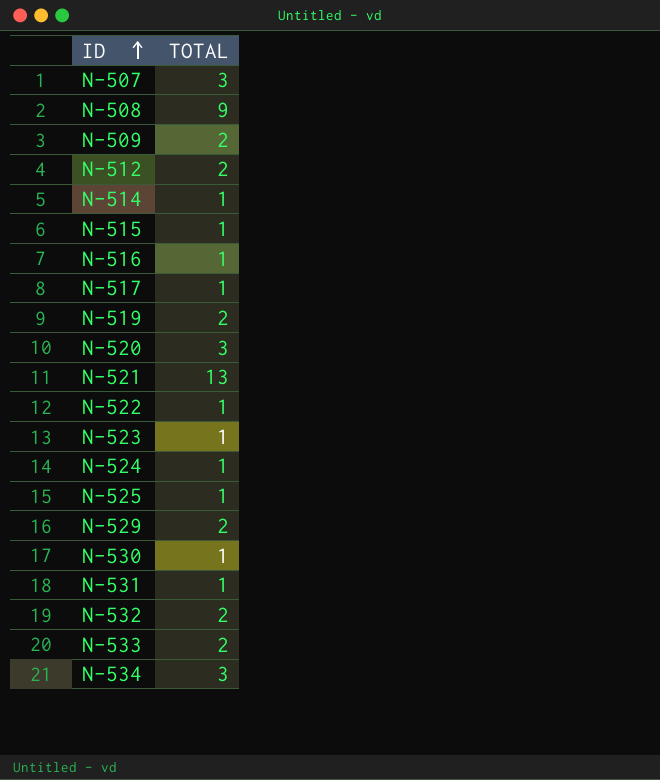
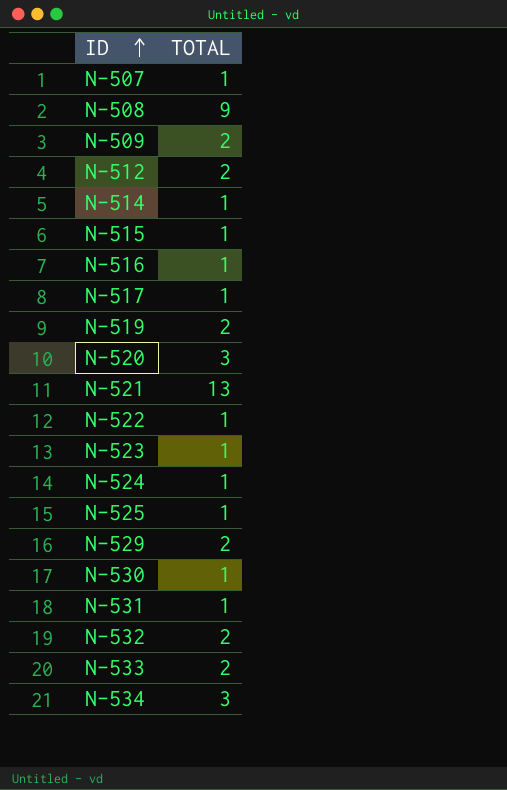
N-507 | TOTAL: 3 -> 1

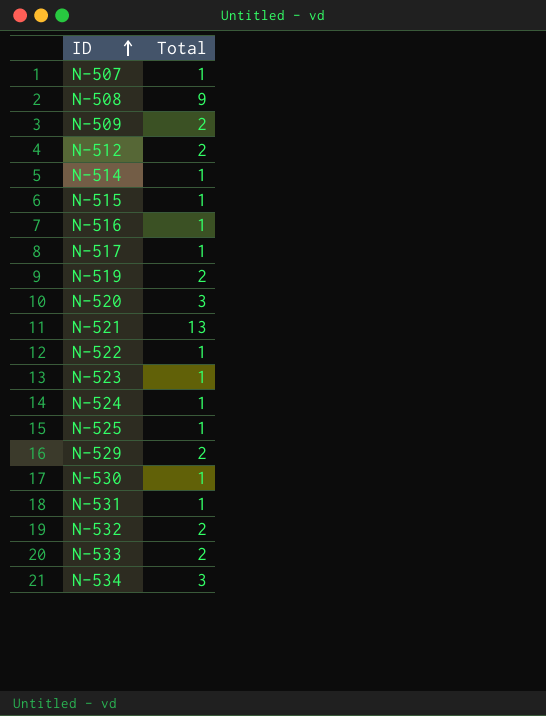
column name: TOTAL -> Total

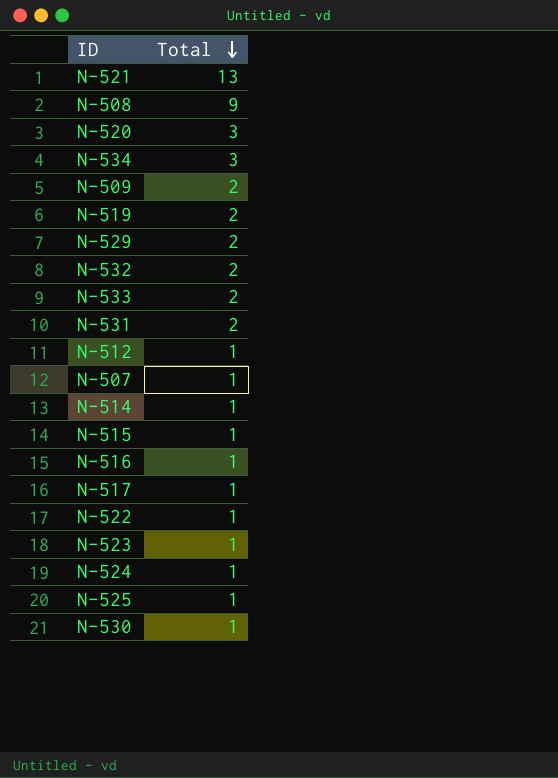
row order: ID ascending -> Total descending
N-531 | Total: 1 -> 2
N-512 | Total: 2 -> 1

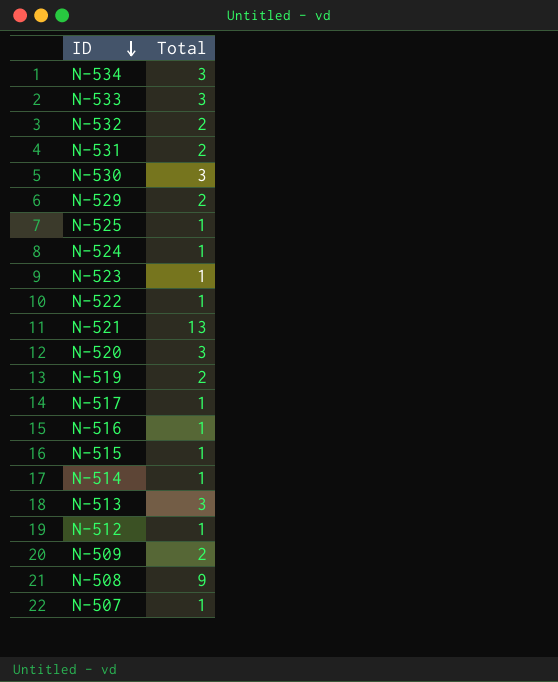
row order: Total descending -> ID descending
N-533 | Total: 2 -> 3
N-530 | Total: 1 -> 3
row N-513: none -> 3

